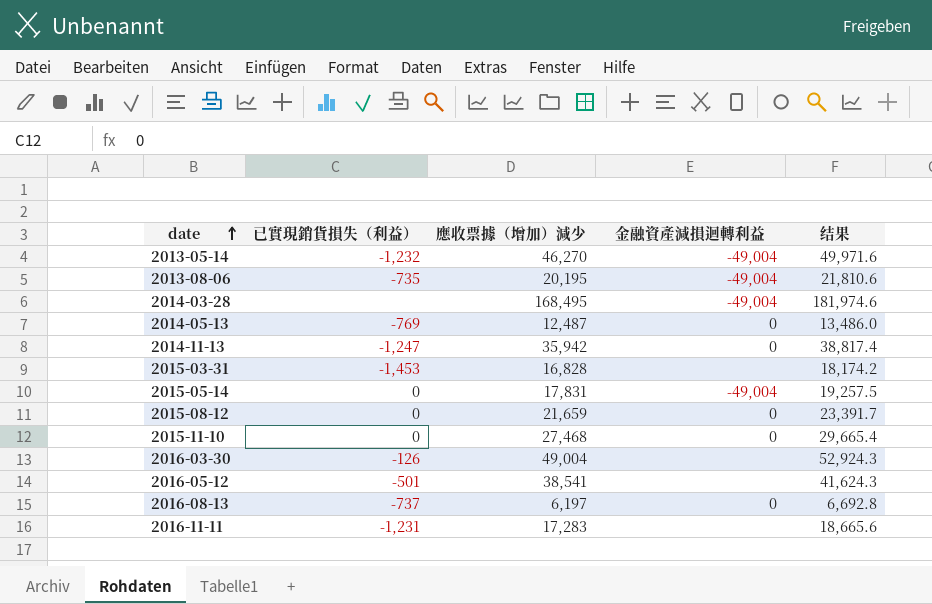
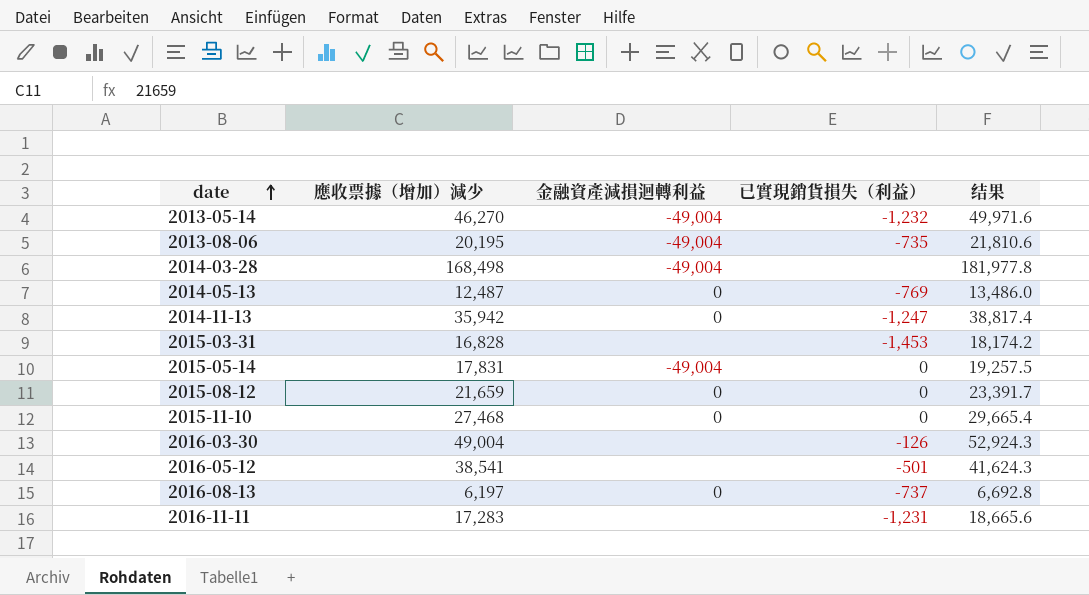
column 已實現銷貨損失（利益） | position: 2 -> 4
2014-03-28 | 應收票據（增加）減少: 168,495 -> 168,498
2014-03-28 | 结果: 181,974.6 -> 181,977.8

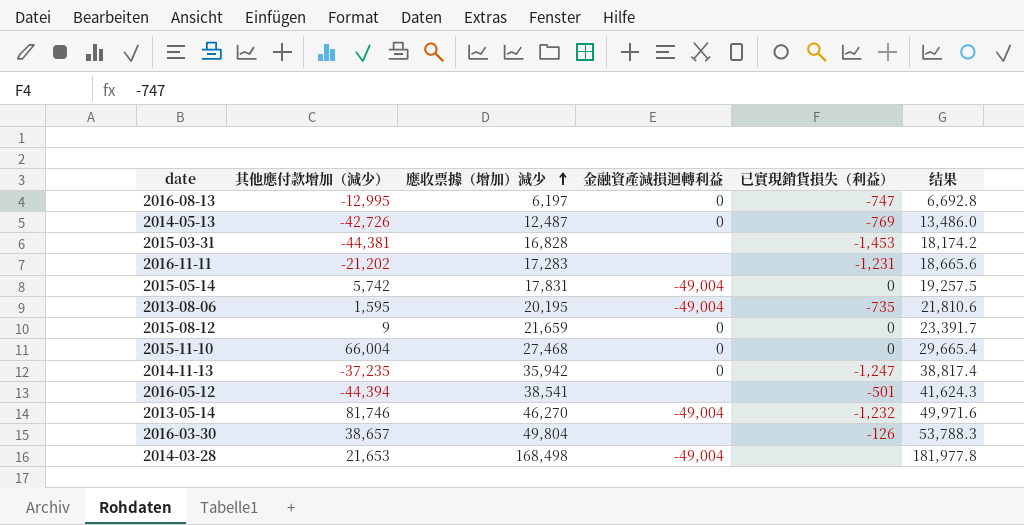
row order: date ascending -> 應收票據（增加）減少 ascending
column 其他應付款增加（減少） | position: none -> 2
2016-08-13 | 已實現銷貨損失（利益）: -737 -> -747
2016-03-30 | 應收票據（增加）減少: 49,004 -> 49,804
2016-03-30 | 结果: 52,924.3 -> 53,788.3

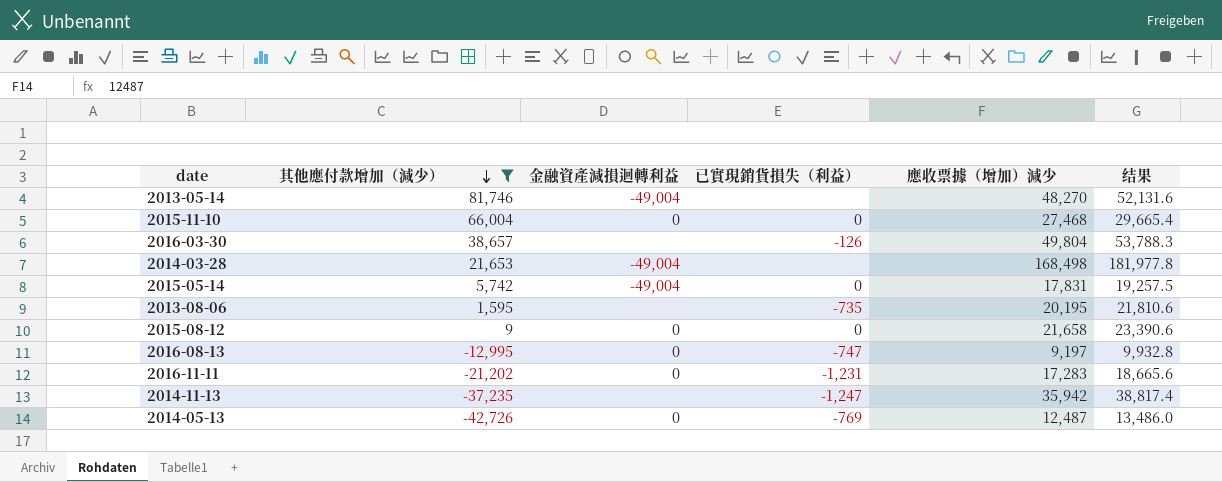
filter: none -> 其他應付款增加（減少） >= -42,726
row order: 應收票據（增加）減少 ascending -> 其他應付款增加（減少） descending
column 應收票據（增加）減少 | position: 3 -> 5
2013-05-14 | 已實現銷貨損失（利益）: -1,232 -> none
2013-05-14 | 應收票據（增加）減少: 46,270 -> 48,270
2013-05-14 | 结果: 49,971.6 -> 52,131.6
2013-08-06 | 金融資產減損迴轉利益: -49,004 -> none
2015-08-12 | 應收票據（增加）減少: 21,659 -> 21,658
2015-08-12 | 结果: 23,391.7 -> 23,390.6
2016-08-13 | 應收票據（增加）減少: 6,197 -> 9,197
2016-08-13 | 结果: 6,692.8 -> 9,932.8
2016-11-11 | 金融資產減損迴轉利益: none -> 0
2014-11-13 | 金融資產減損迴轉利益: 0 -> none

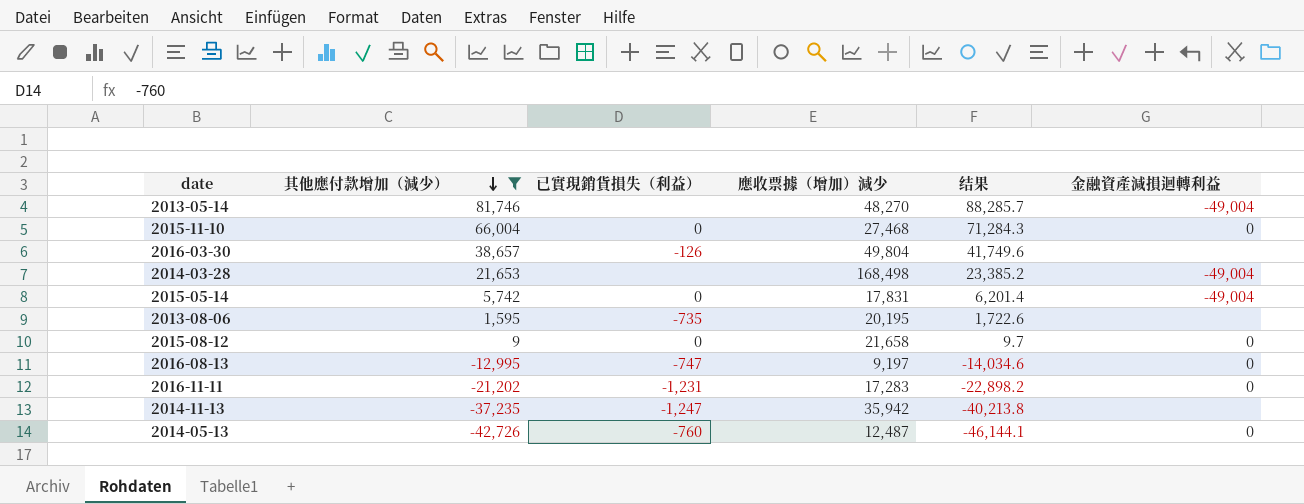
column 结果 | formula: [應收票據（增加）減少] * 1.08 -> [其他應付款增加（減少）] * 1.08
column 金融資產減損迴轉利益 | position: 3 -> 6
2014-05-13 | 已實現銷貨損失（利益）: -769 -> -760

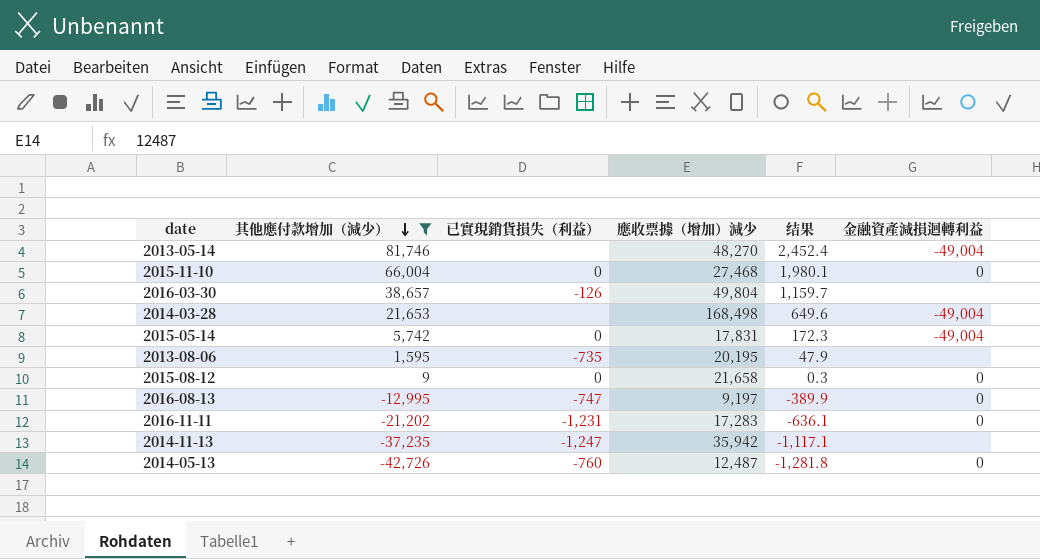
column 结果 | formula: [其他應付款增加（減少）] * 1.08 -> [其他應付款增加（減少）] * 0.03

